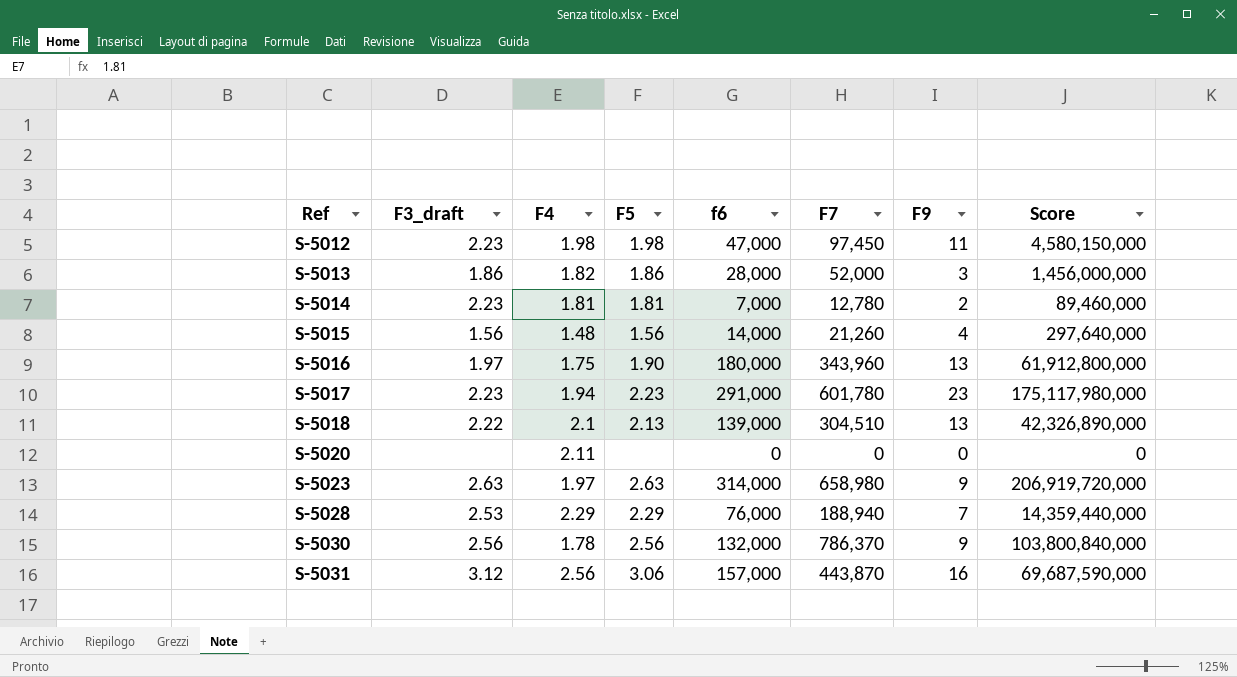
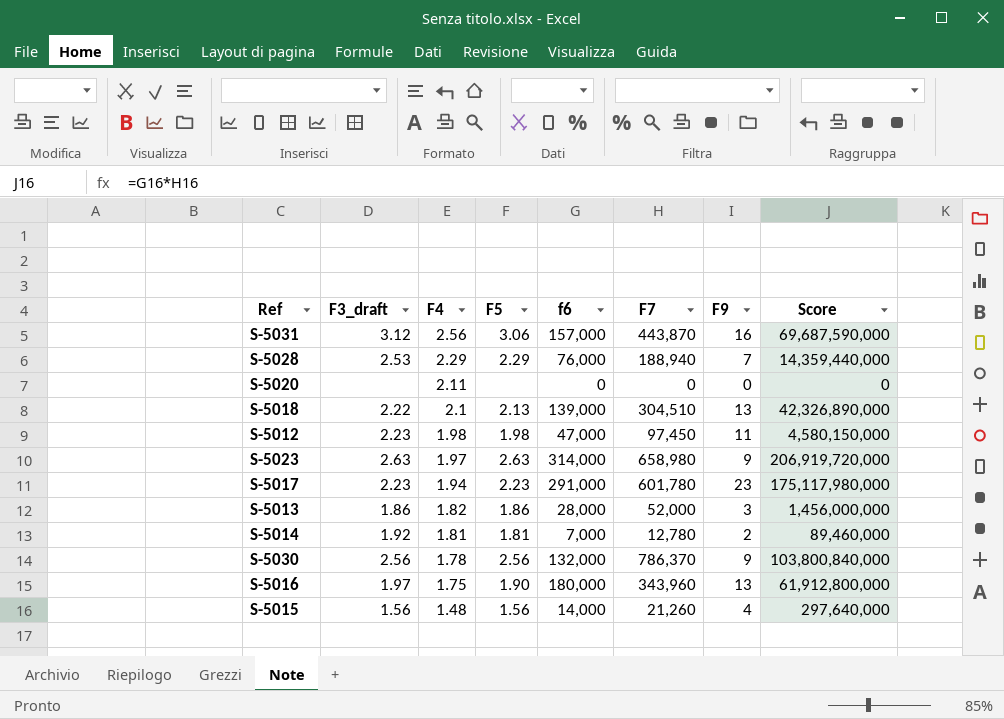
row order: Ref ascending -> F4 descending
S-5014 | F3_draft: 2.23 -> 1.92

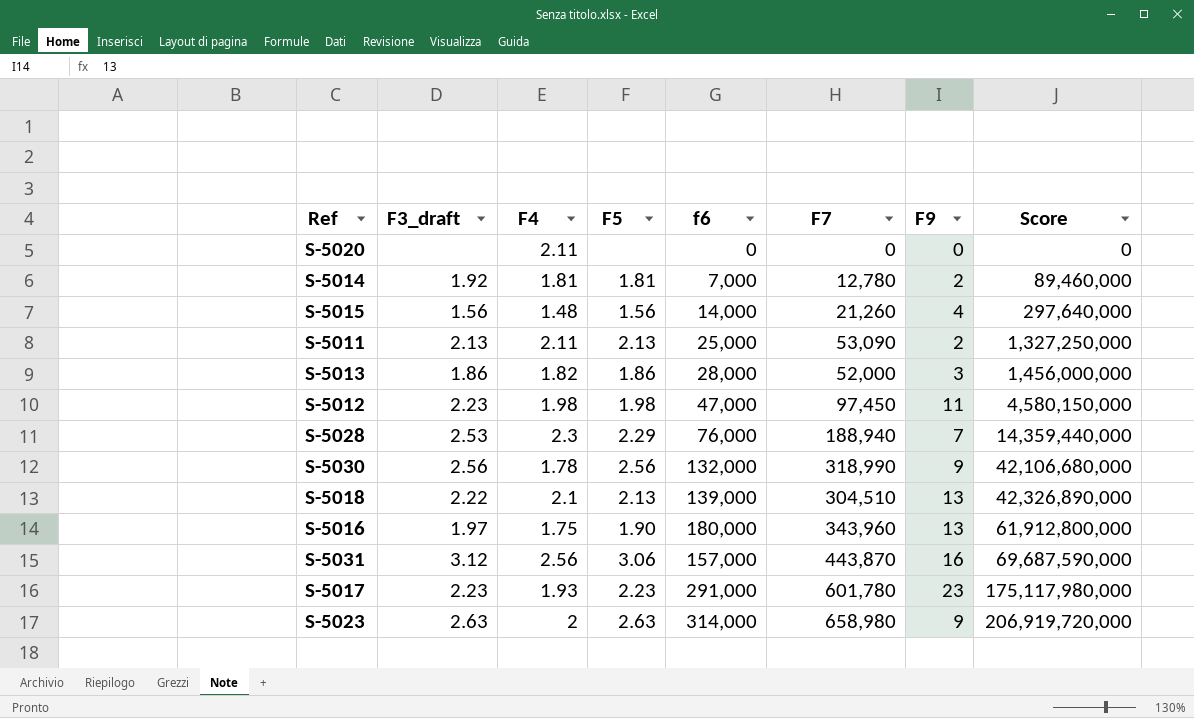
row order: F4 descending -> Score ascending
row S-5011: none -> 2.13 | 2.11 | 2.13 | 25,000 | 53,090 | 2 | 1,327,250,000
S-5028 | F4: 2.29 -> 2.3
S-5030 | F7: 786,370 -> 318,990
S-5030 | Score: 103,800,840,000 -> 42,106,680,000
S-5017 | F4: 1.94 -> 1.93
S-5023 | F4: 1.97 -> 2

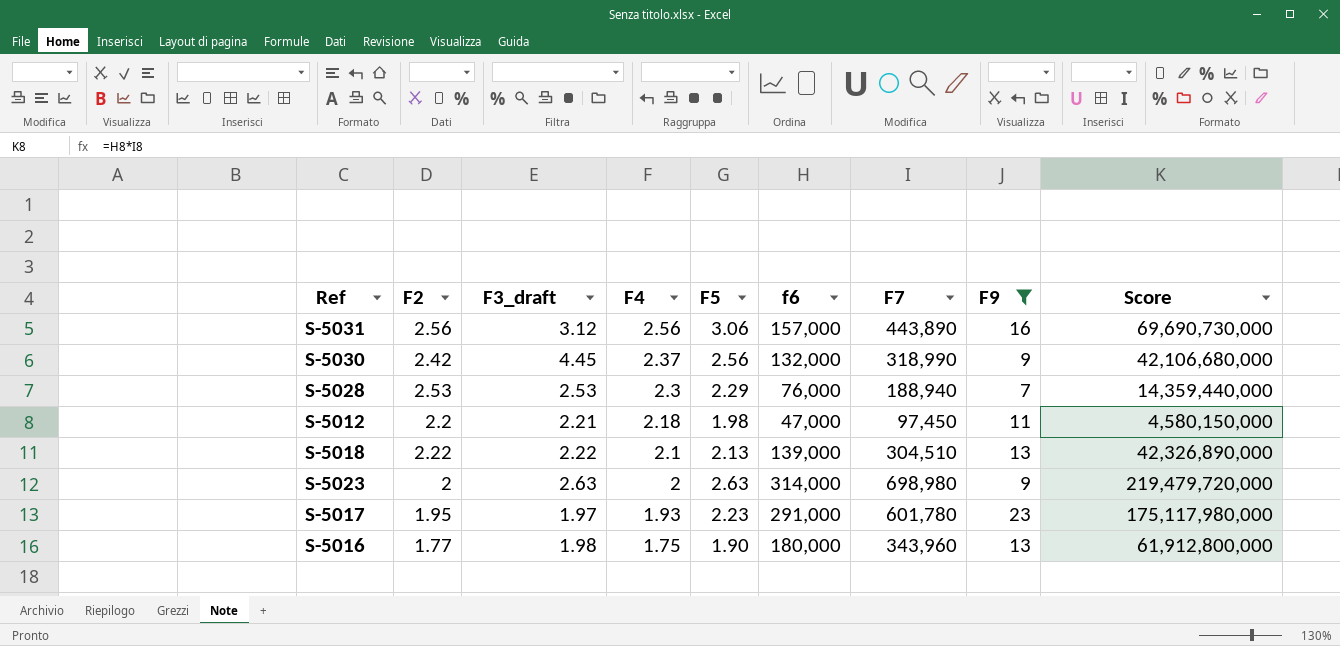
filter: none -> F9 >= 7
row order: Score ascending -> F4 descending
column F2 | position: none -> 2
S-5031 | F7: 443,870 -> 443,890
S-5031 | Score: 69,687,590,000 -> 69,690,730,000
S-5030 | F3_draft: 2.56 -> 4.45
S-5030 | F4: 1.78 -> 2.37
S-5012 | F3_draft: 2.23 -> 2.21
S-5012 | F4: 1.98 -> 2.18
S-5023 | F7: 658,980 -> 698,980
S-5023 | Score: 206,919,720,000 -> 219,479,720,000
S-5017 | F3_draft: 2.23 -> 1.97
S-5016 | F3_draft: 1.97 -> 1.98

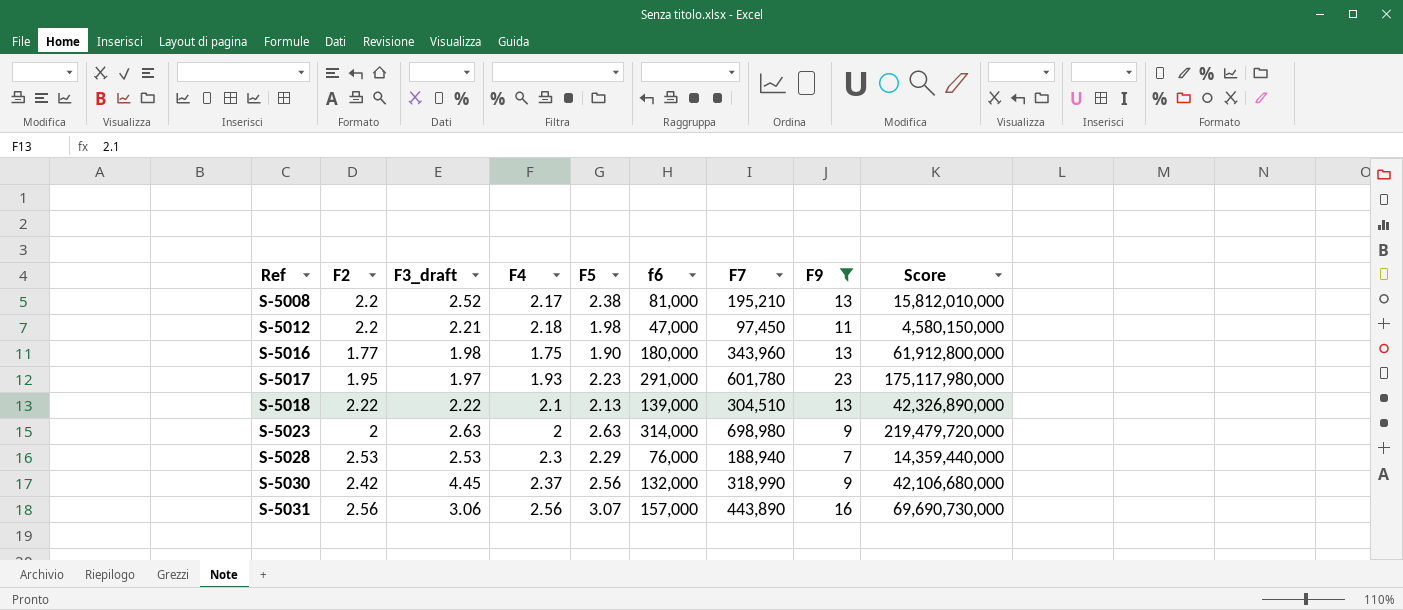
row order: F4 descending -> Ref ascending
row S-5008: none -> 2.2 | 2.52 | 2.17 | 2.38 | 81,000 | 195,210 | 13 | 15,812,010,000
S-5031 | F3_draft: 3.12 -> 3.06
S-5031 | F5: 3.06 -> 3.07

